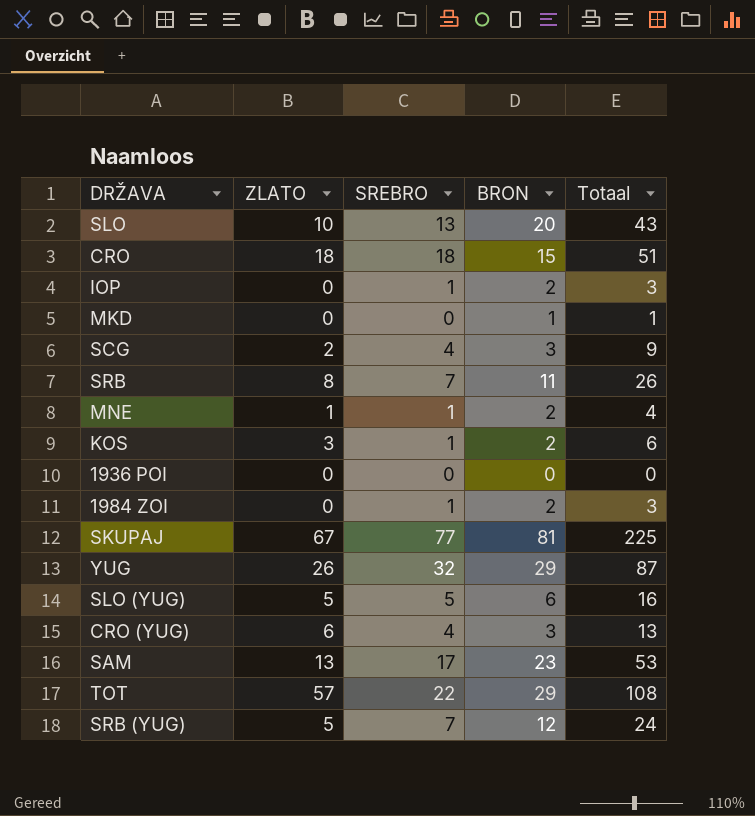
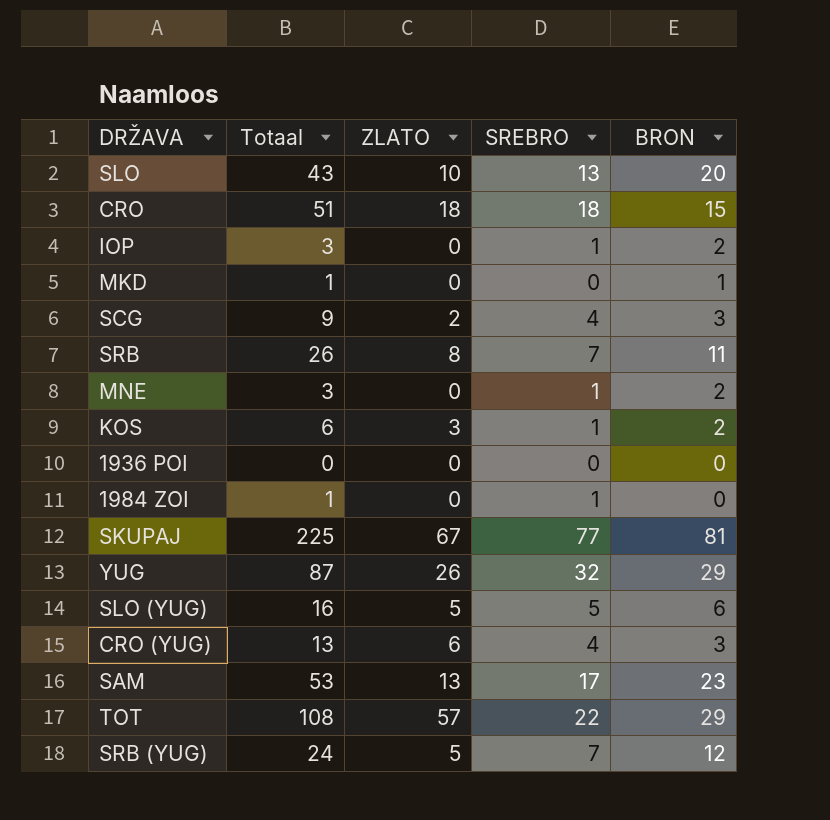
column Totaal | position: 5 -> 2
MNE | Totaal: 4 -> 3
MNE | ZLATO: 1 -> 0
1984 ZOI | Totaal: 3 -> 1
1984 ZOI | BRON: 2 -> 0

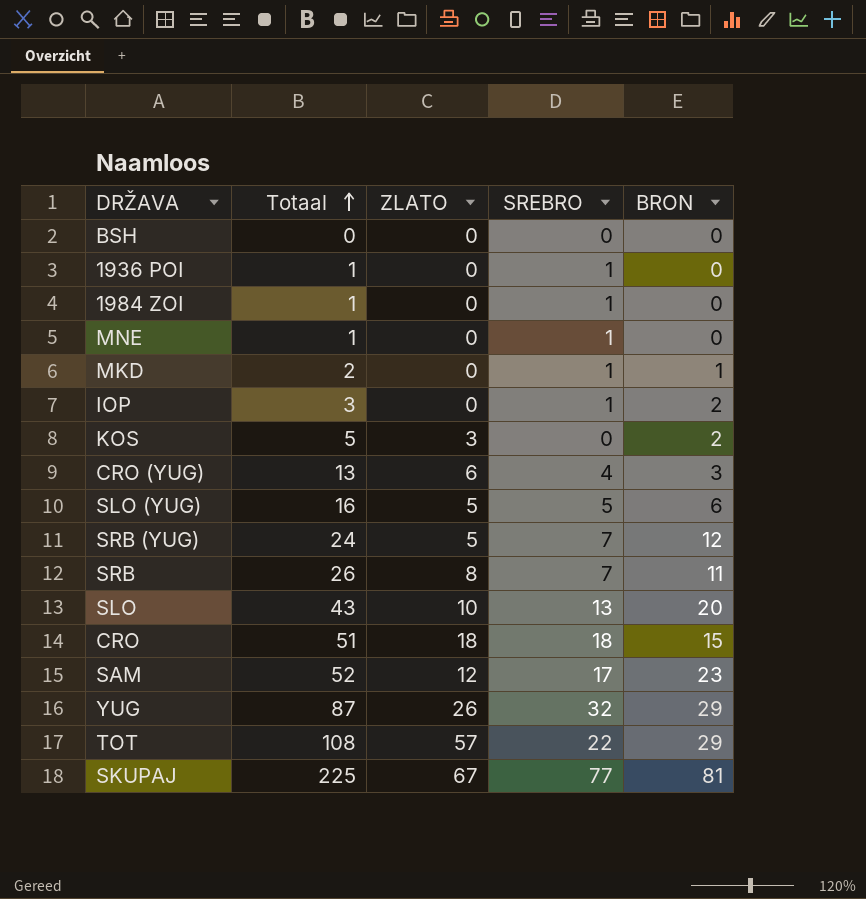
row order: none -> Totaal ascending
row SCG: 9 | 2 | 4 | 3 -> none
row BSH: none -> 0 | 0 | 0 | 0
1936 POI | Totaal: 0 -> 1
1936 POI | SREBRO: 0 -> 1
MNE | Totaal: 3 -> 1
MNE | BRON: 2 -> 0
MKD | Totaal: 1 -> 2
MKD | SREBRO: 0 -> 1
KOS | Totaal: 6 -> 5
KOS | SREBRO: 1 -> 0
SAM | Totaal: 53 -> 52
SAM | ZLATO: 13 -> 12

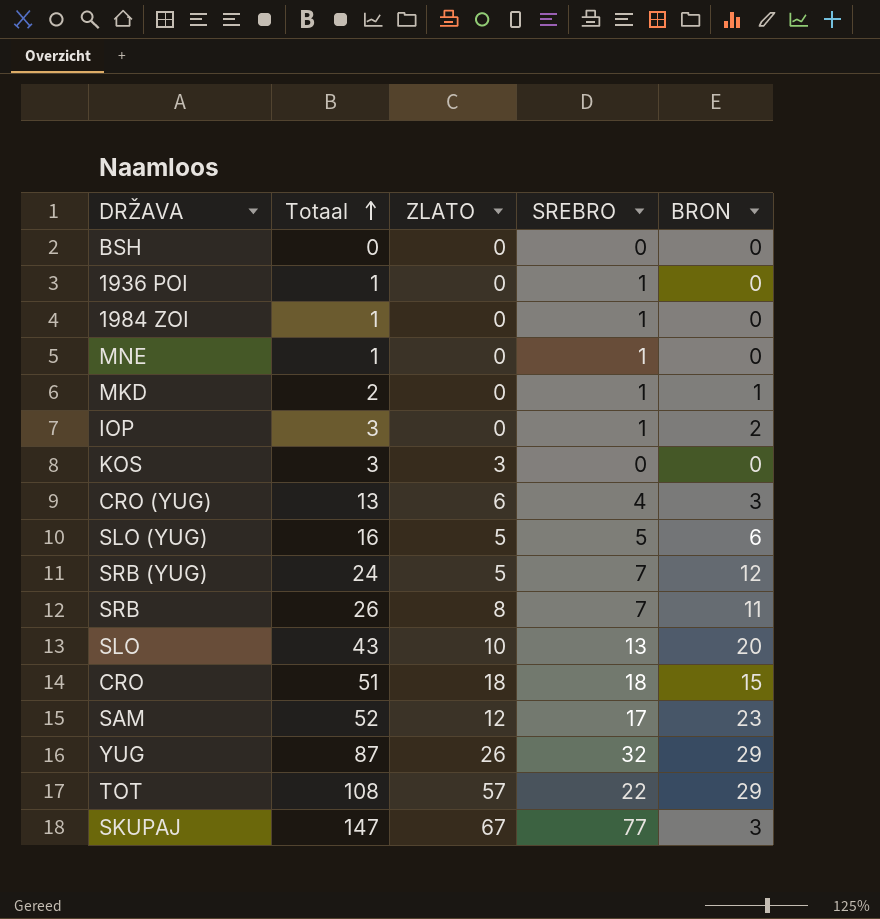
KOS | Totaal: 5 -> 3
KOS | BRON: 2 -> 0
SKUPAJ | Totaal: 225 -> 147
SKUPAJ | BRON: 81 -> 3

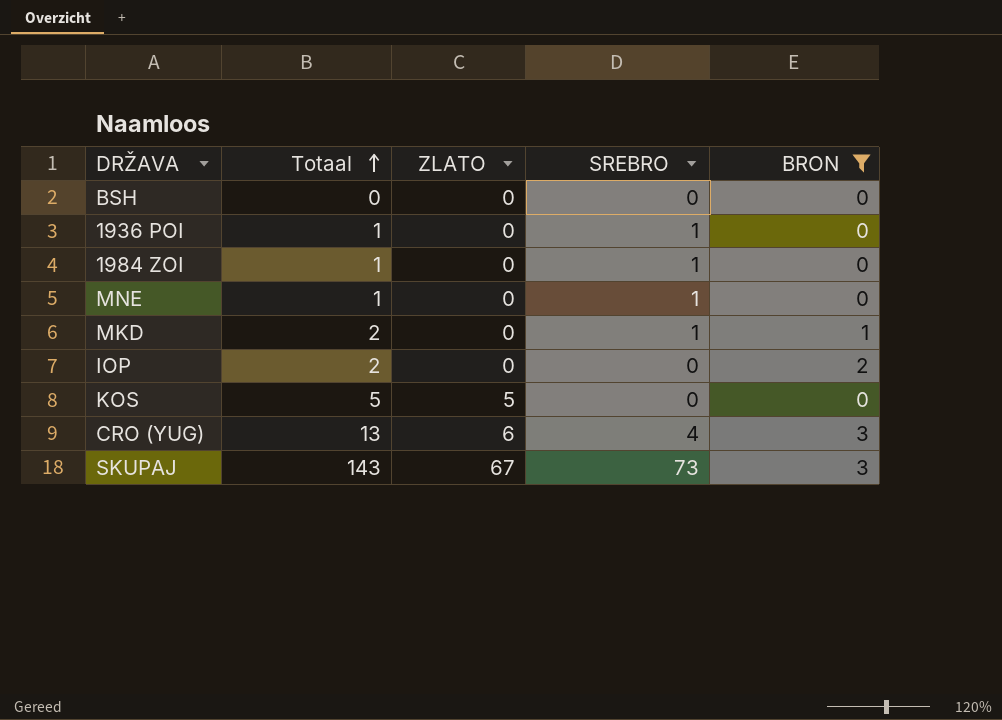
filter: none -> BRON <= 3
IOP | Totaal: 3 -> 2
IOP | SREBRO: 1 -> 0
KOS | Totaal: 3 -> 5
KOS | ZLATO: 3 -> 5
SKUPAJ | Totaal: 147 -> 143
SKUPAJ | SREBRO: 77 -> 73

